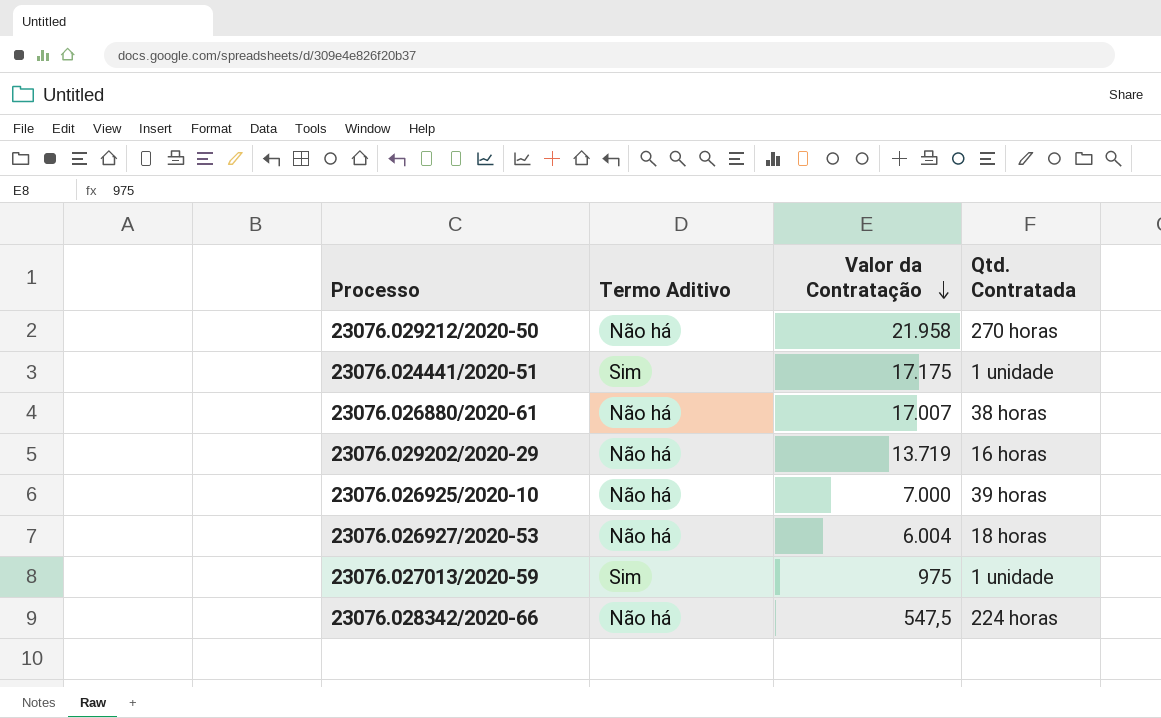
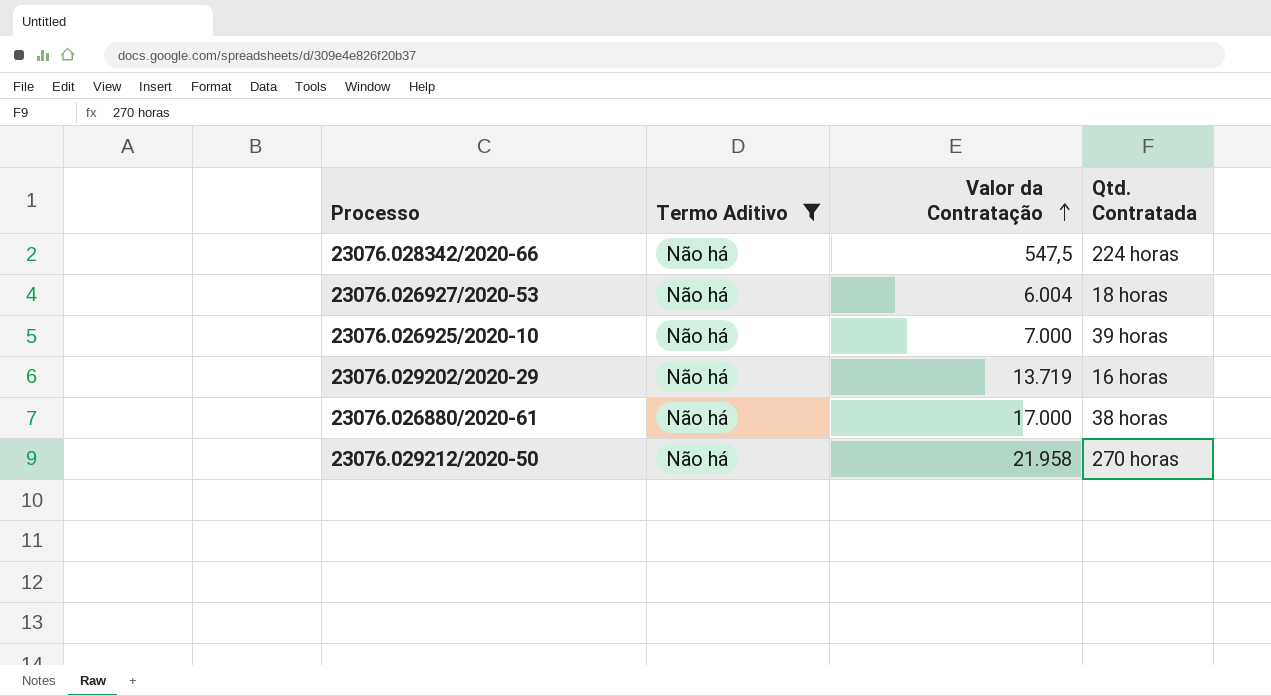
filter: none -> Termo Aditivo = Não há
row order: Valor da Contratação descending -> Valor da Contratação ascending
23076.026880/2020-61 | Valor da Contratação: 17.007 -> 17.000

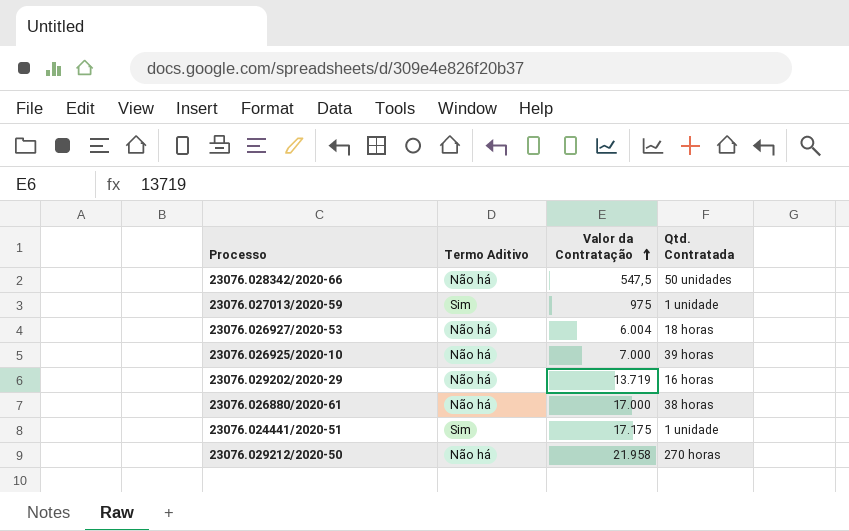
filter: Termo Aditivo = Não há -> none
23076.028342/2020-66 | Qtd. Contratada: 224 horas -> 50 unidades

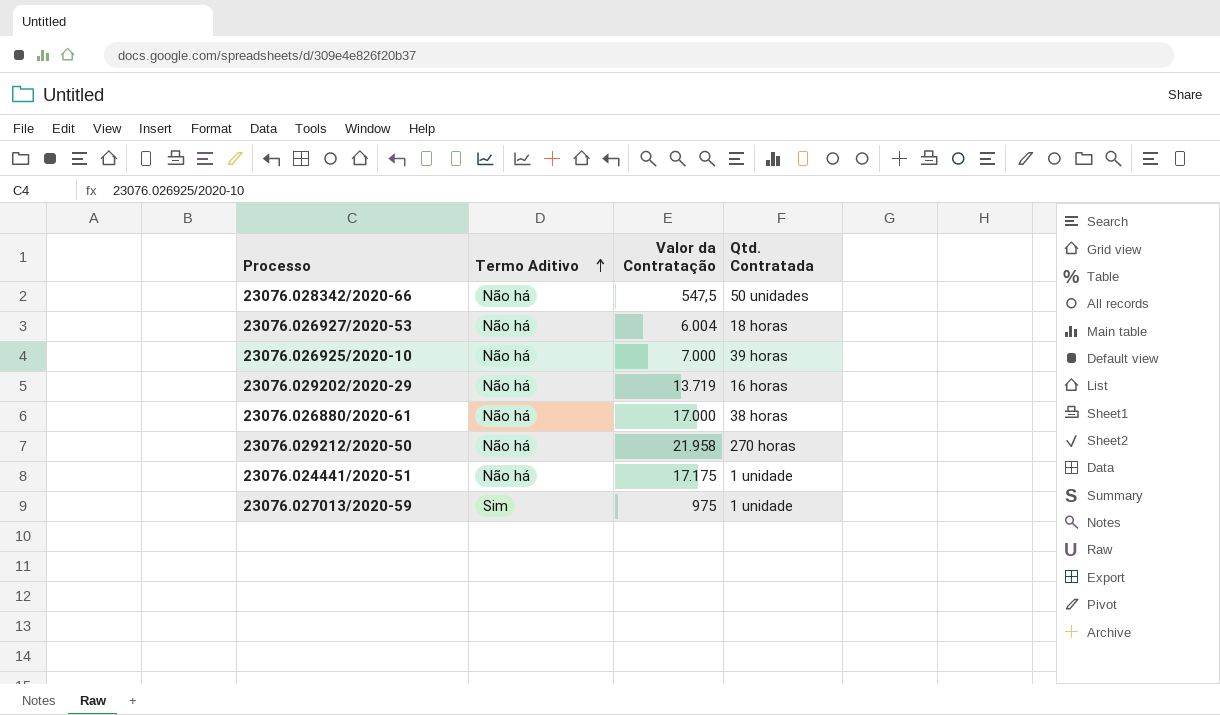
row order: Valor da Contratação ascending -> Termo Aditivo ascending
23076.024441/2020-51 | Termo Aditivo: Sim -> Não há

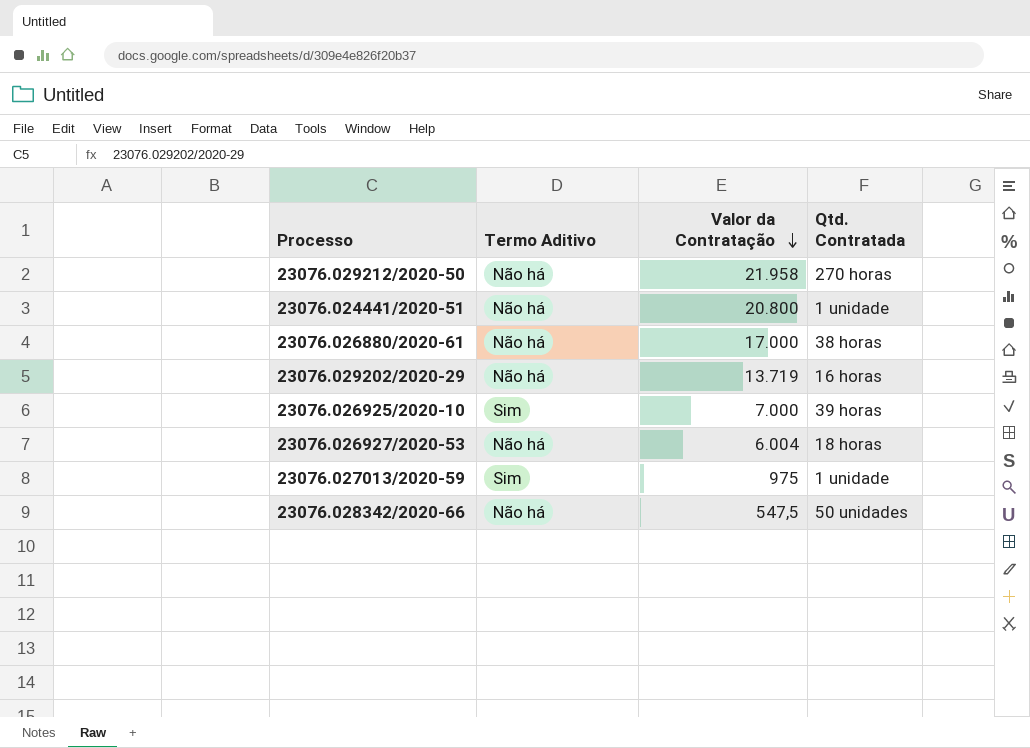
row order: Termo Aditivo ascending -> Valor da Contratação descending
23076.024441/2020-51 | Valor da Contratação: 17.175 -> 20.800
23076.026925/2020-10 | Termo Aditivo: Não há -> Sim

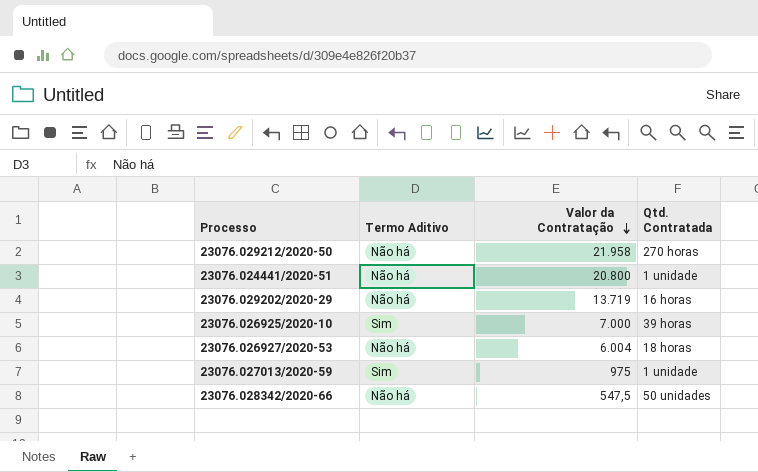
row 23076.026880/2020-61: Não há | 17.000 | 38 horas -> none

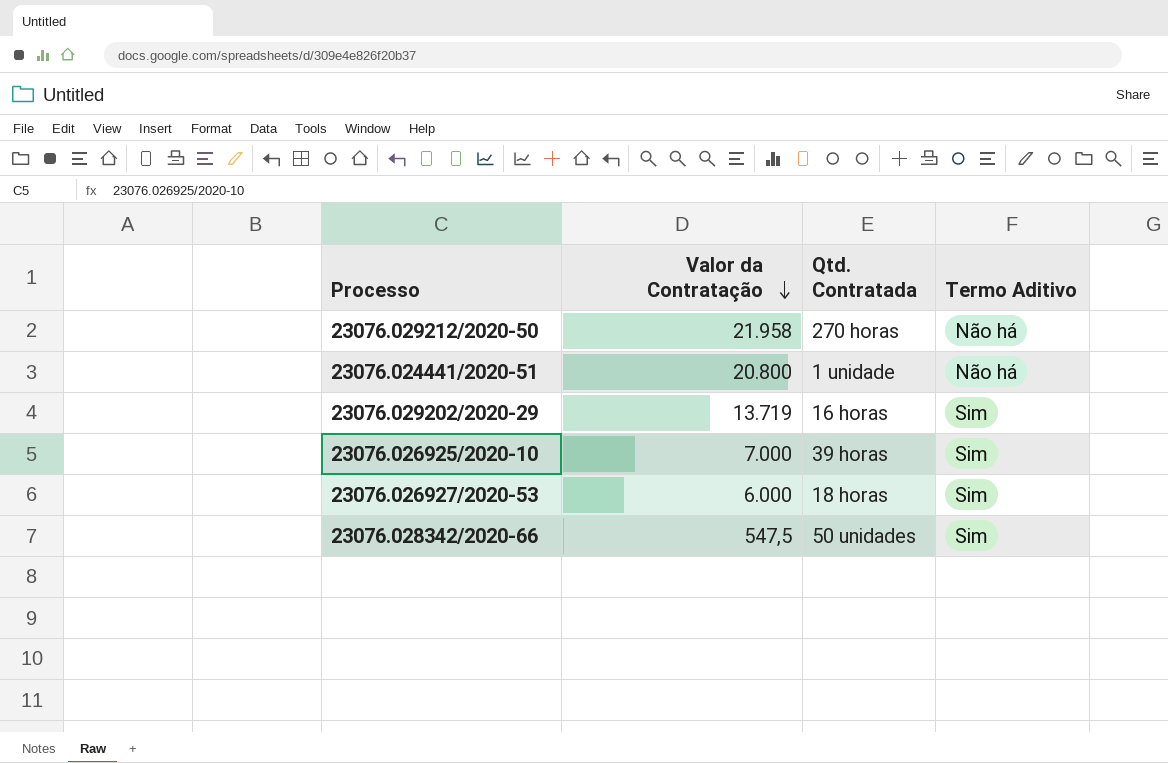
column Termo Aditivo | position: 2 -> 4
row 23076.027013/2020-59: Sim | 975 | 1 unidade -> none
23076.029202/2020-29 | Termo Aditivo: Não há -> Sim
23076.026927/2020-53 | Valor da Contratação: 6.004 -> 6.000
23076.026927/2020-53 | Termo Aditivo: Não há -> Sim
23076.028342/2020-66 | Termo Aditivo: Não há -> Sim

